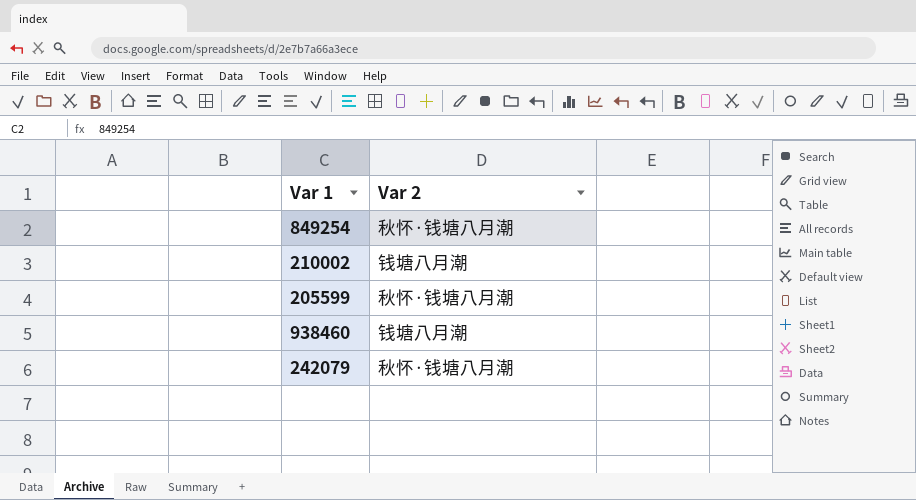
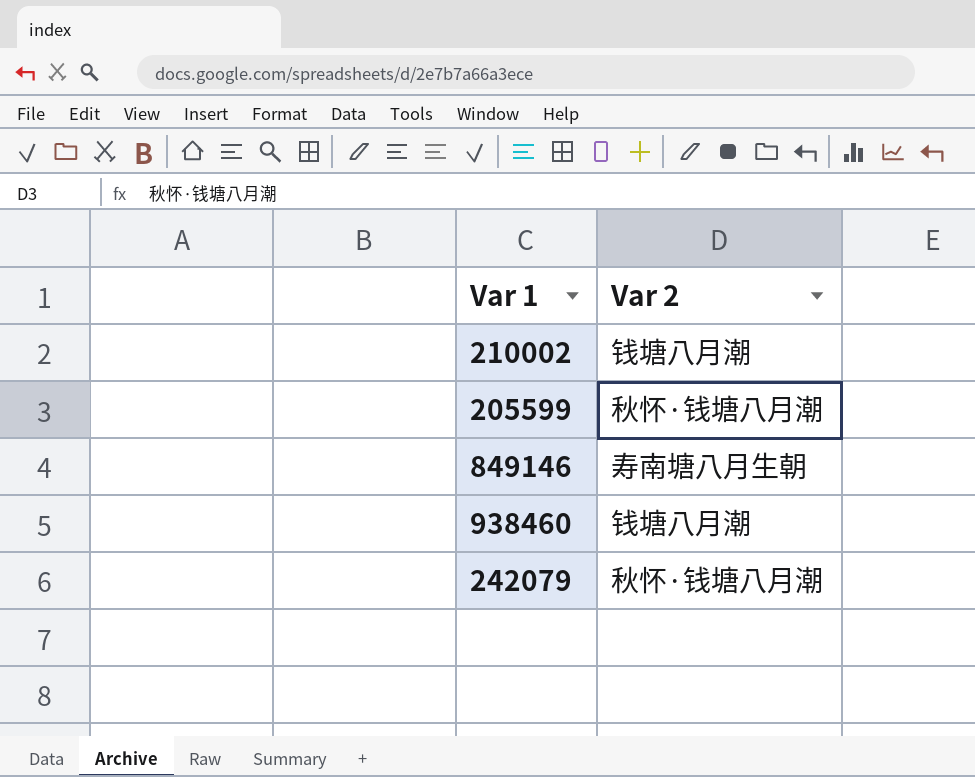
row 849254: 秋怀·钱塘八月潮 -> none
row 849146: none -> 寿南塘八月生朝

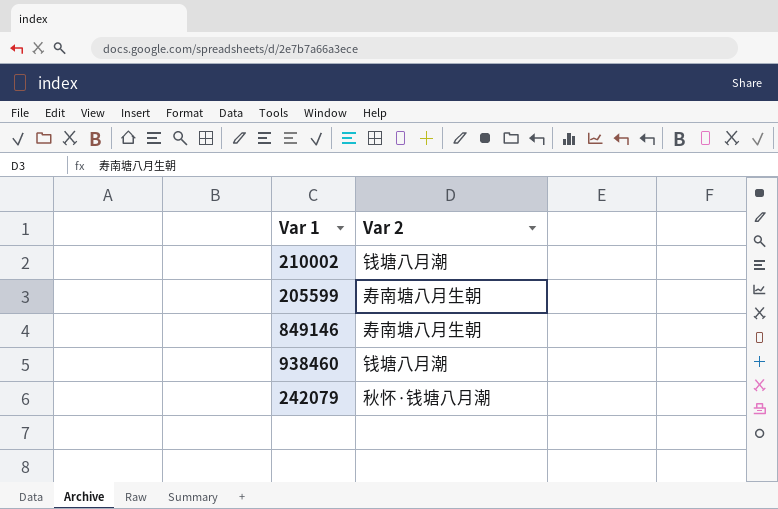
205599 | Var 2: 秋怀·钱塘八月潮 -> 寿南塘八月生朝

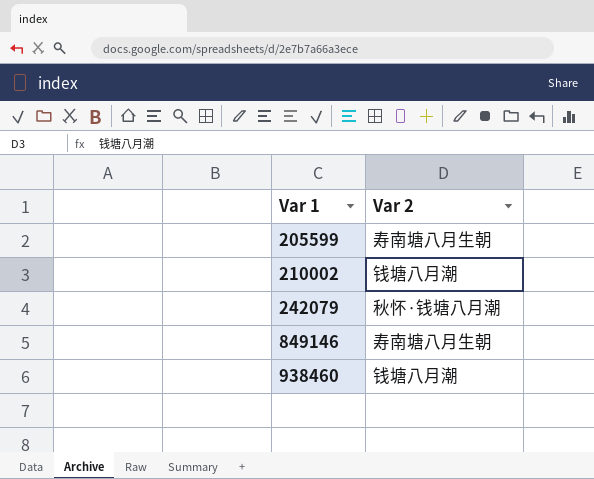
row order: none -> Var 1 ascending

